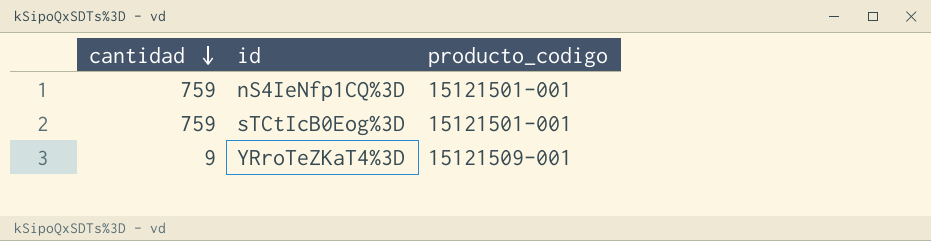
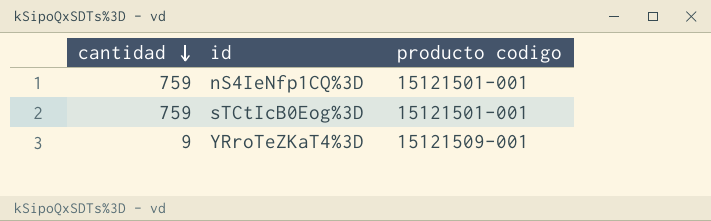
column name: producto_codigo -> producto codigo

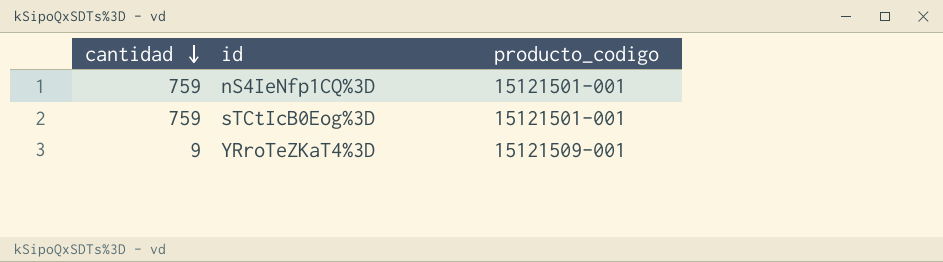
column name: producto codigo -> producto_codigo

